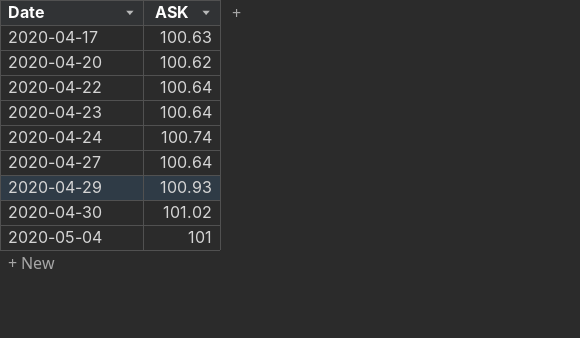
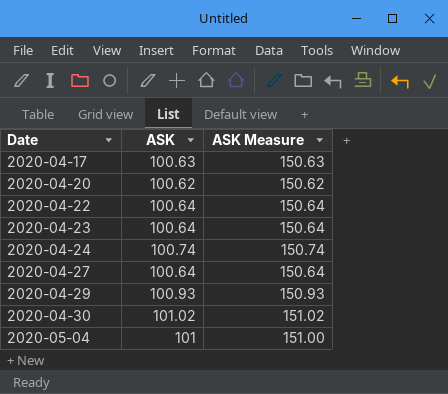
column ASK Measure | formula: none -> [ASK] + 50

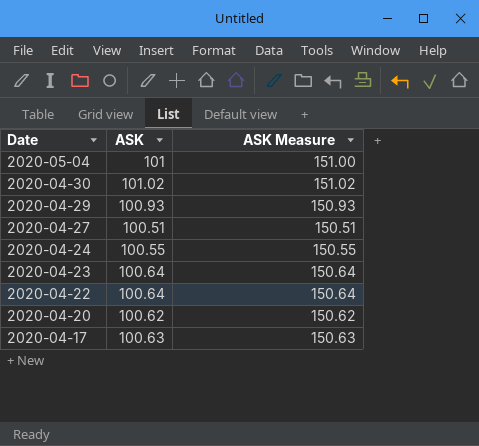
row order: Date ascending -> Date descending
2020-04-27 | ASK: 100.64 -> 100.51
2020-04-27 | ASK Measure: 150.64 -> 150.51
2020-04-24 | ASK: 100.74 -> 100.55
2020-04-24 | ASK Measure: 150.74 -> 150.55

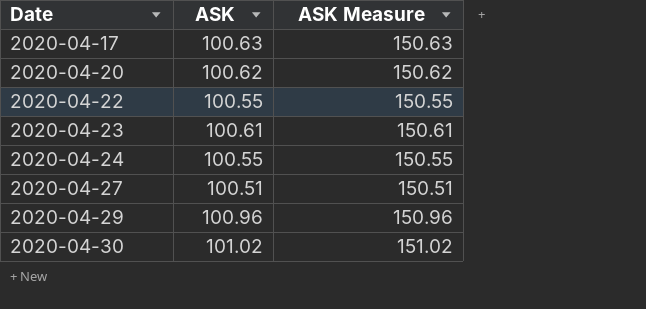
row order: Date descending -> Date ascending
row 2020-05-04: 101 | 151.00 -> none
2020-04-22 | ASK: 100.64 -> 100.55
2020-04-22 | ASK Measure: 150.64 -> 150.55
2020-04-23 | ASK: 100.64 -> 100.61
2020-04-23 | ASK Measure: 150.64 -> 150.61
2020-04-29 | ASK: 100.93 -> 100.96
2020-04-29 | ASK Measure: 150.93 -> 150.96

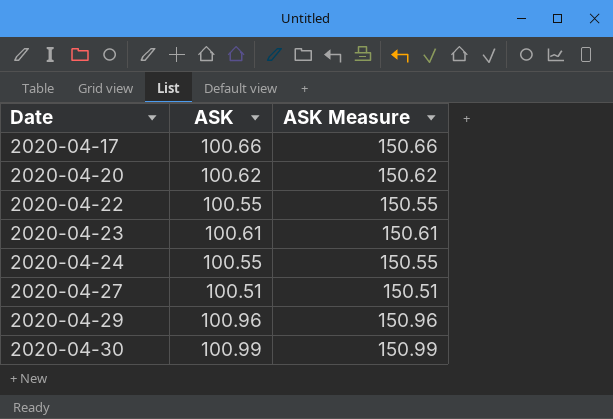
2020-04-17 | ASK: 100.63 -> 100.66
2020-04-17 | ASK Measure: 150.63 -> 150.66
2020-04-30 | ASK: 101.02 -> 100.99
2020-04-30 | ASK Measure: 151.02 -> 150.99

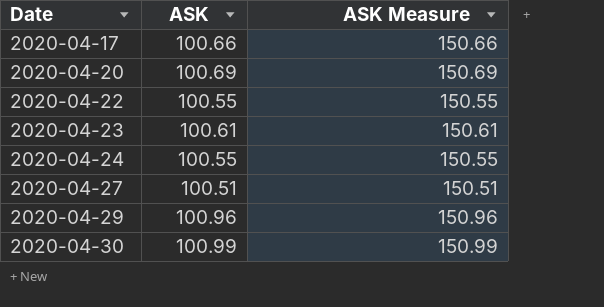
2020-04-20 | ASK: 100.62 -> 100.69
2020-04-20 | ASK Measure: 150.62 -> 150.69

